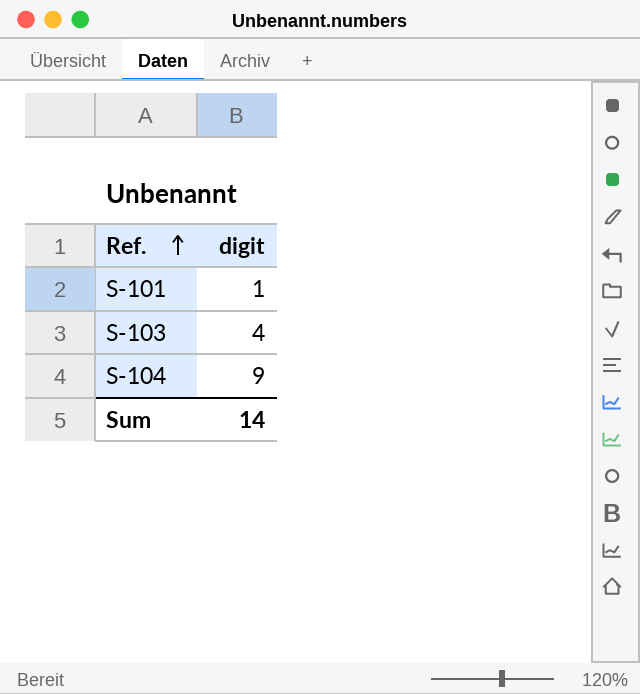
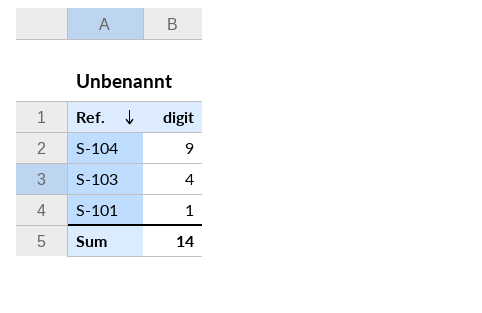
row order: Ref. ascending -> Ref. descending

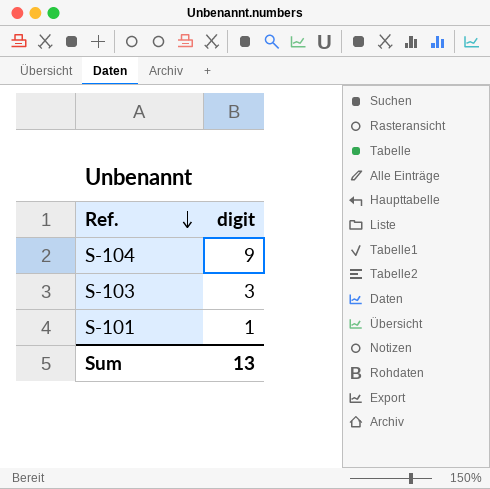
S-103 | digit: 4 -> 3
Sum | digit: 14 -> 13

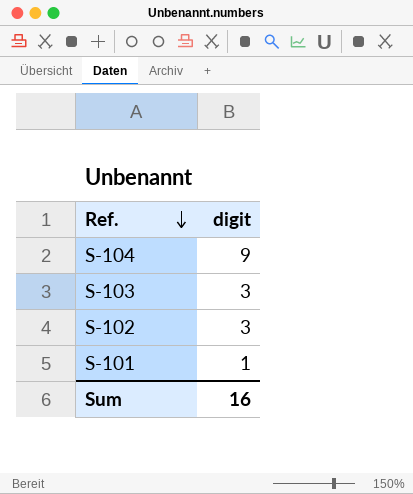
row S-102: none -> 3
Sum | digit: 13 -> 16

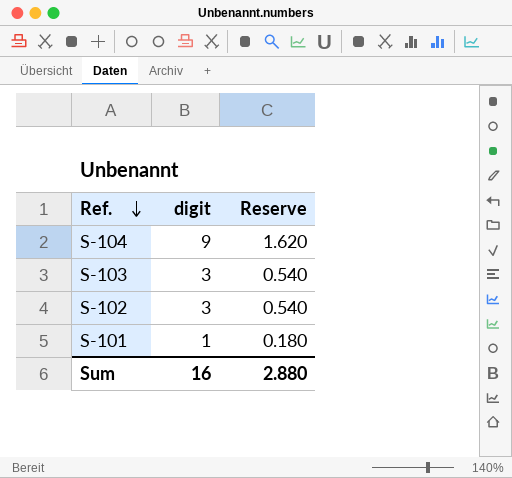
column Reserve | formula: none -> [digit] * 0.18

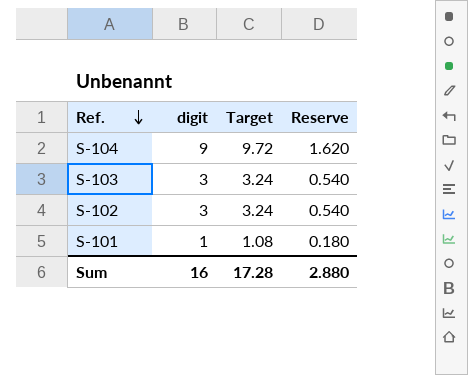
column Target | formula: none -> [digit] * 1.08

